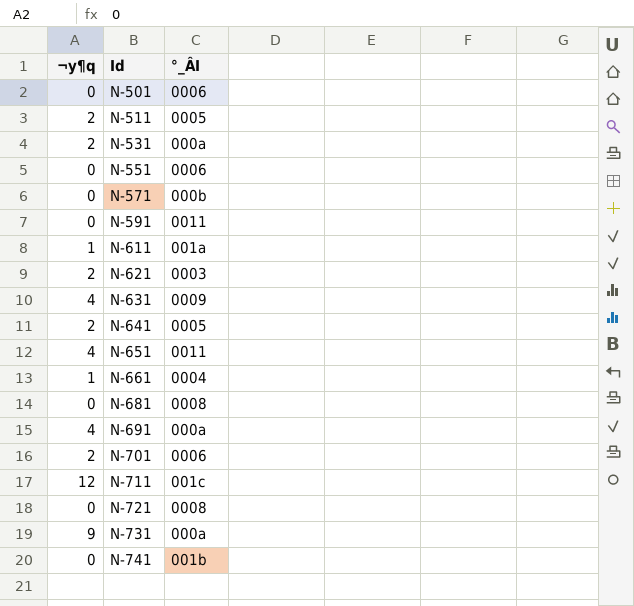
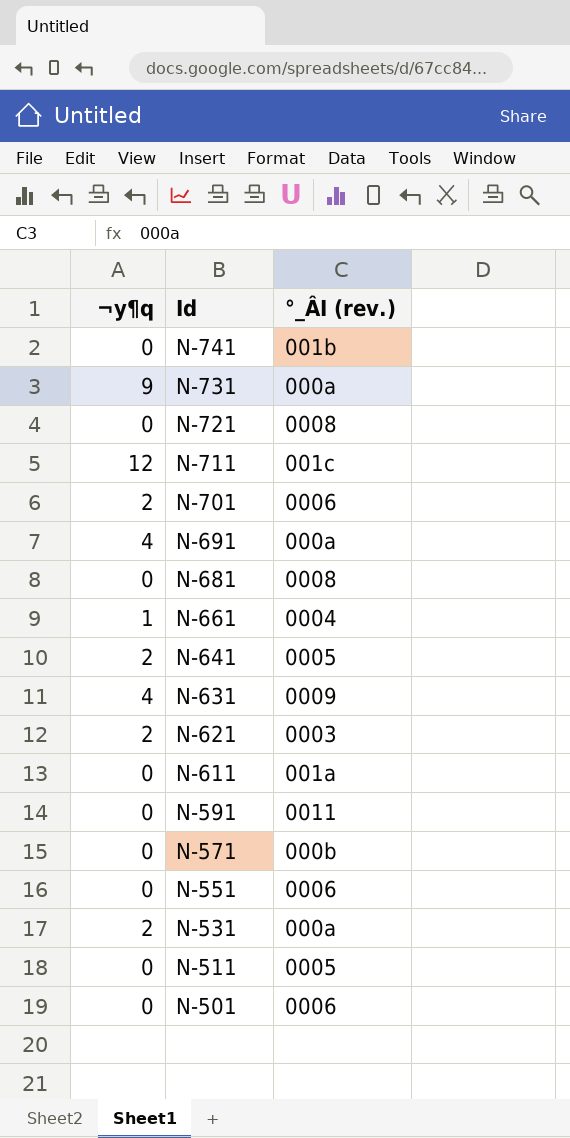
row order: Id ascending -> Id descending
column name: °_ÂI -> °_ÂI (rev.)
row N-651: 4 | 0011 -> none
N-611 | ¬y¶q: 1 -> 0
N-511 | ¬y¶q: 2 -> 0

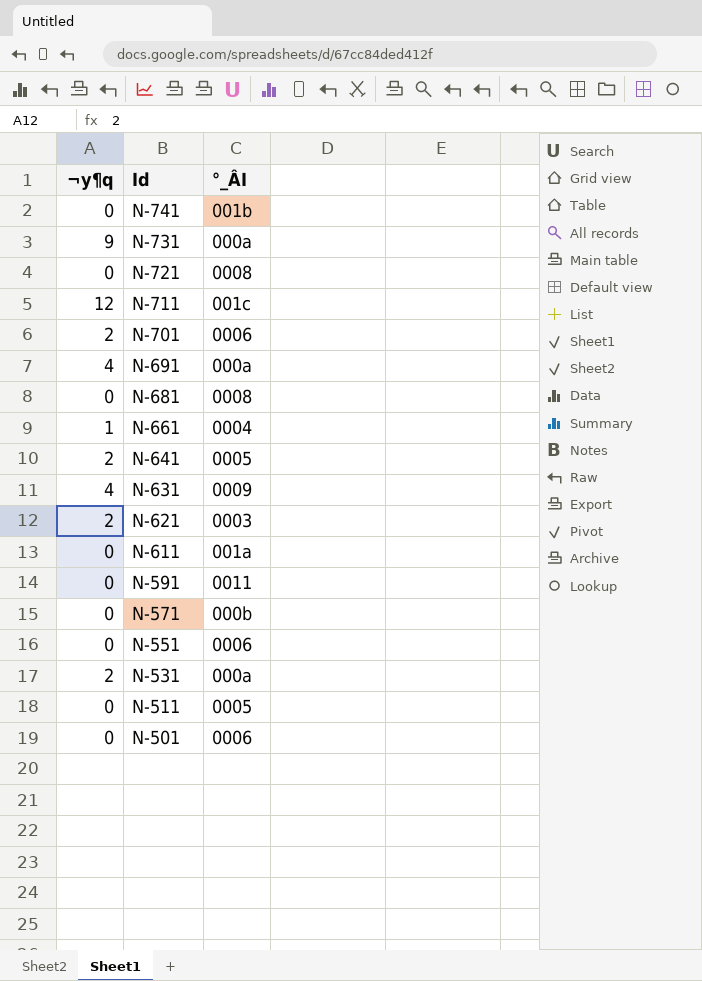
column name: °_ÂI (rev.) -> °_ÂI

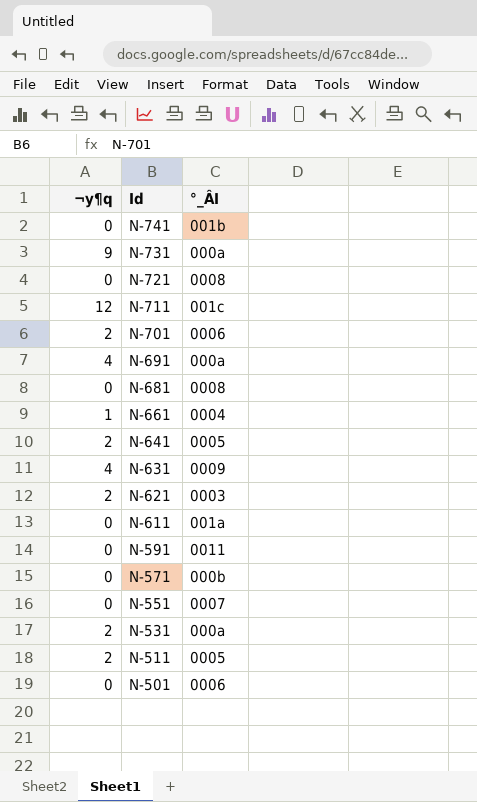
N-551 | °_ÂI: 0006 -> 0007
N-511 | ¬y¶q: 0 -> 2

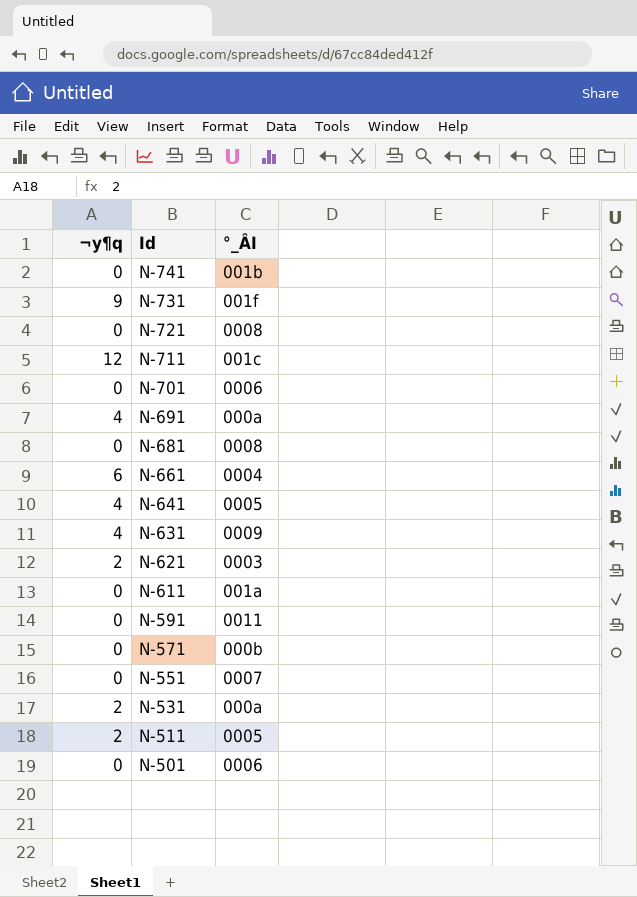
N-731 | °_ÂI: 000a -> 001f
N-701 | ¬y¶q: 2 -> 0
N-661 | ¬y¶q: 1 -> 6
N-641 | ¬y¶q: 2 -> 4

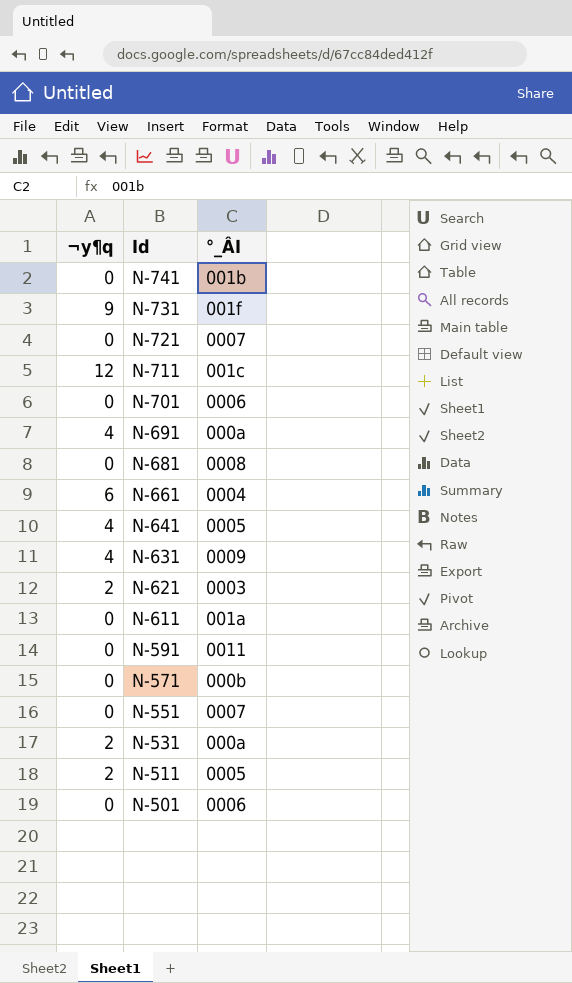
N-721 | °_ÂI: 0008 -> 0007

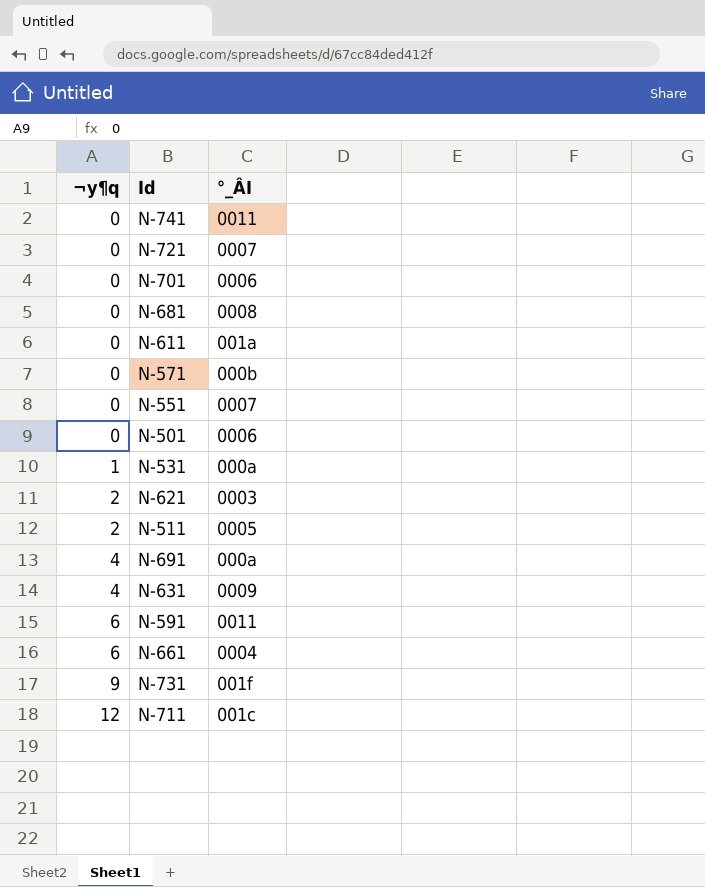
row order: Id descending -> ¬y¶q ascending
row N-641: 4 | 0005 -> none
N-741 | °_ÂI: 001b -> 0011
N-531 | ¬y¶q: 2 -> 1
N-591 | ¬y¶q: 0 -> 6

